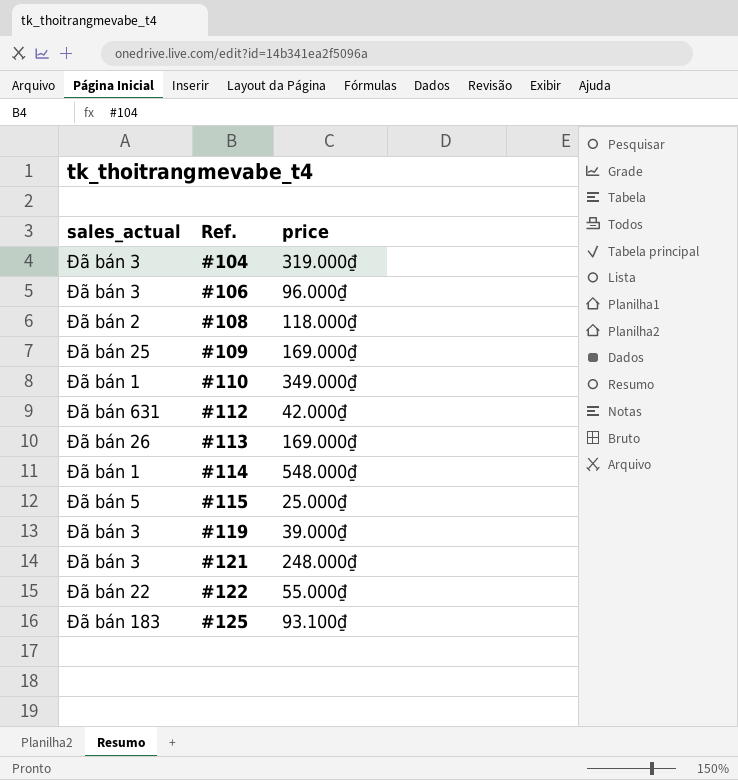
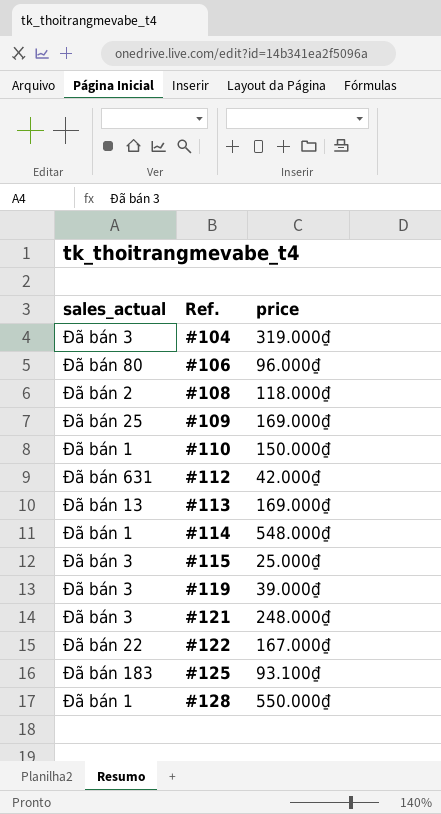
#106 | sales_actual: Đã bán 3 -> Đã bán 80
#110 | price: 349.000₫ -> 150.000₫
#113 | sales_actual: Đã bán 26 -> Đã bán 13
#115 | sales_actual: Đã bán 5 -> Đã bán 3
#122 | price: 55.000₫ -> 167.000₫
row #128: none -> Đã bán 1 | 550.000₫

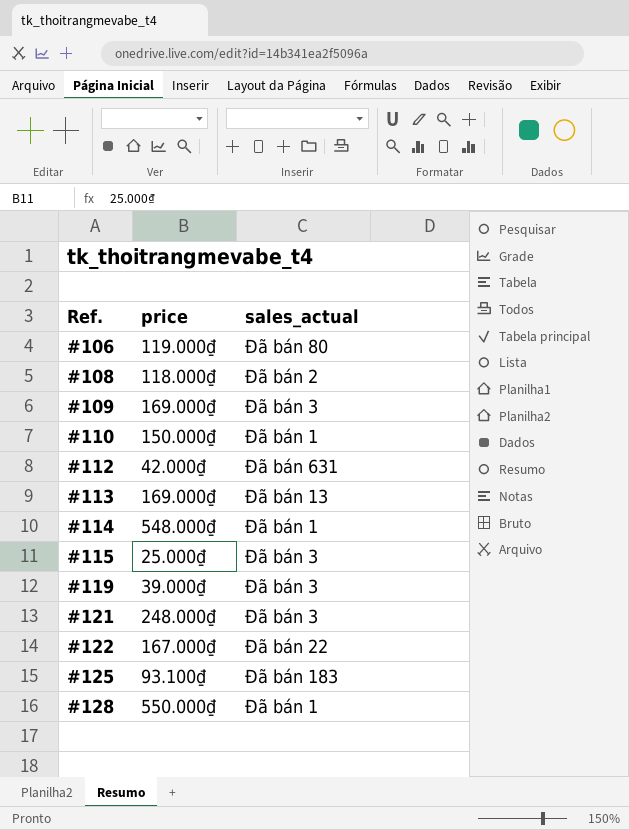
column sales_actual | position: 1 -> 3
row #104: Đã bán 3 | 319.000₫ -> none
#106 | price: 96.000₫ -> 119.000₫
#109 | sales_actual: Đã bán 25 -> Đã bán 3

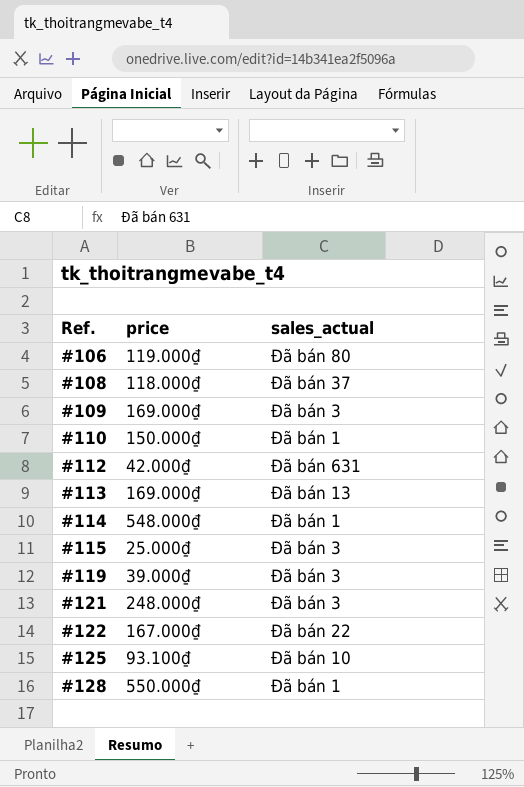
#108 | sales_actual: Đã bán 2 -> Đã bán 37
#125 | sales_actual: Đã bán 183 -> Đã bán 10

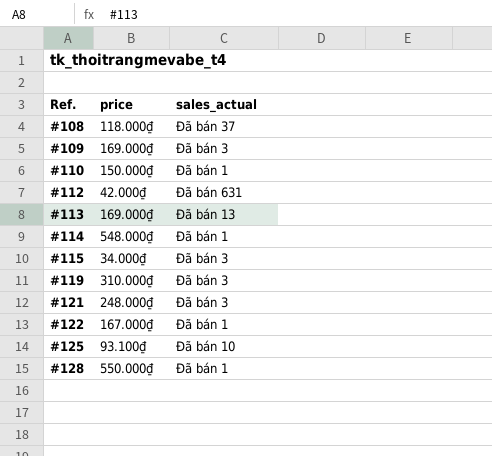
row #106: 119.000₫ | Đã bán 80 -> none
#115 | price: 25.000₫ -> 34.000₫
#119 | price: 39.000₫ -> 310.000₫
#122 | sales_actual: Đã bán 22 -> Đã bán 1

